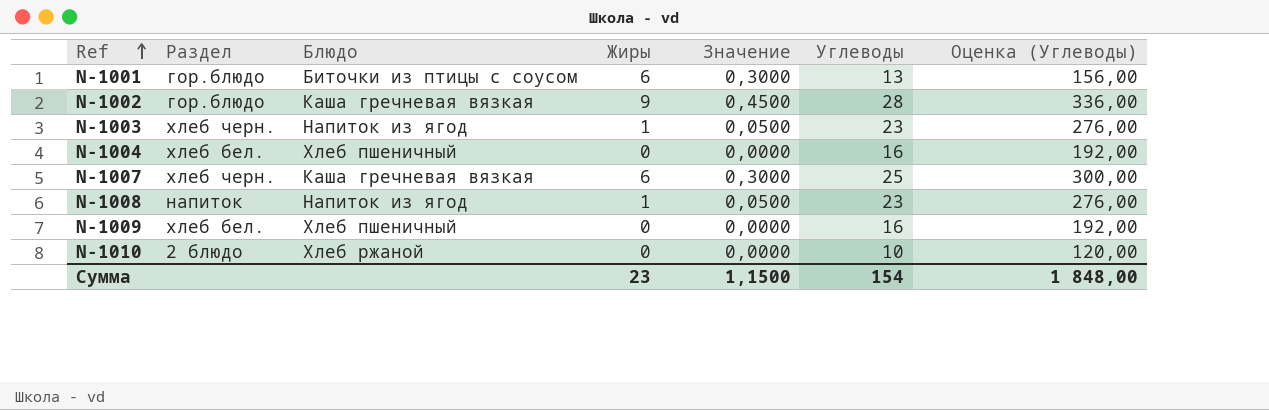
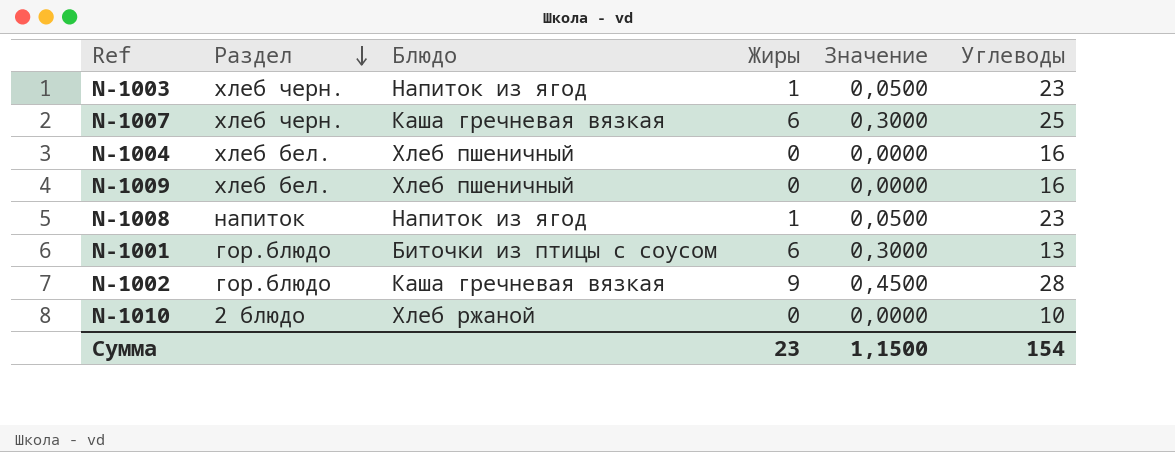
row order: Ref ascending -> Раздел descending
column Оценка (Углеводы) | formula: [Углеводы] * 12 -> none

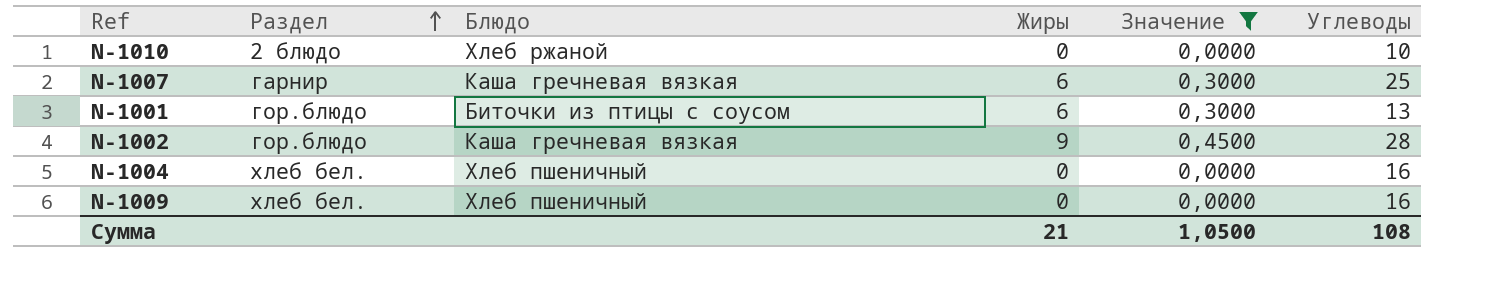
filter: none -> Значение != 0,0500
row order: Раздел descending -> Раздел ascending
N-1007 | Раздел: хлеб черн. -> гарнир
Сумма | Жиры: 23 -> 21
Сумма | Значение: 1,1500 -> 1,0500
Сумма | Углеводы: 154 -> 108

